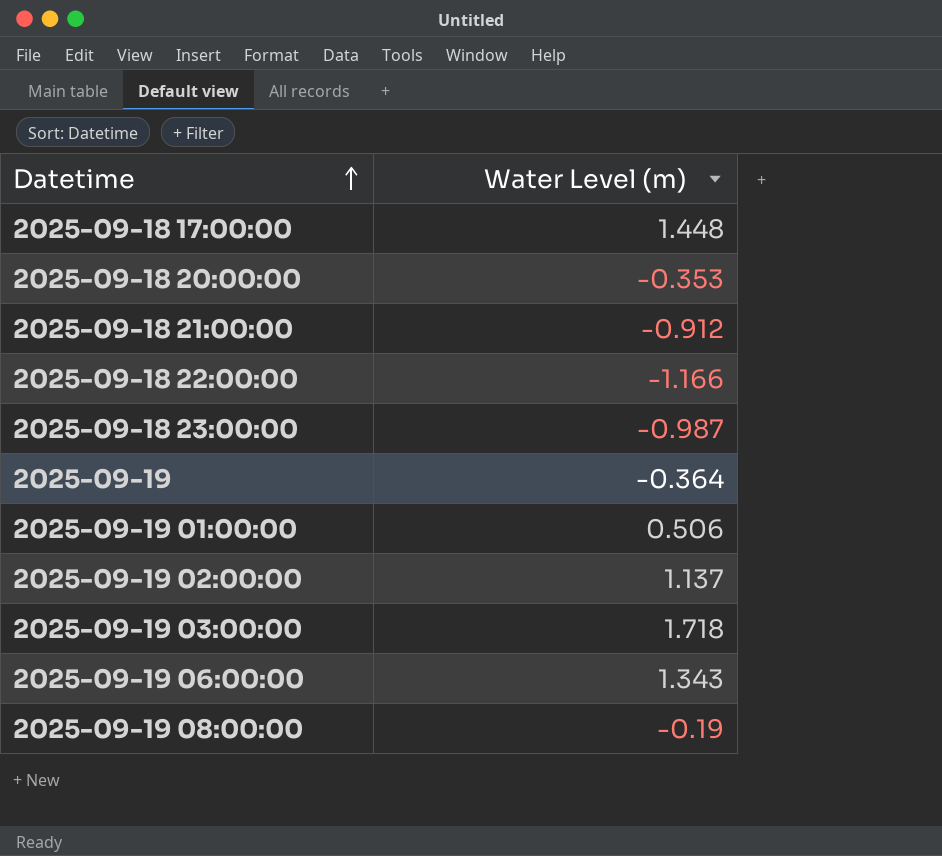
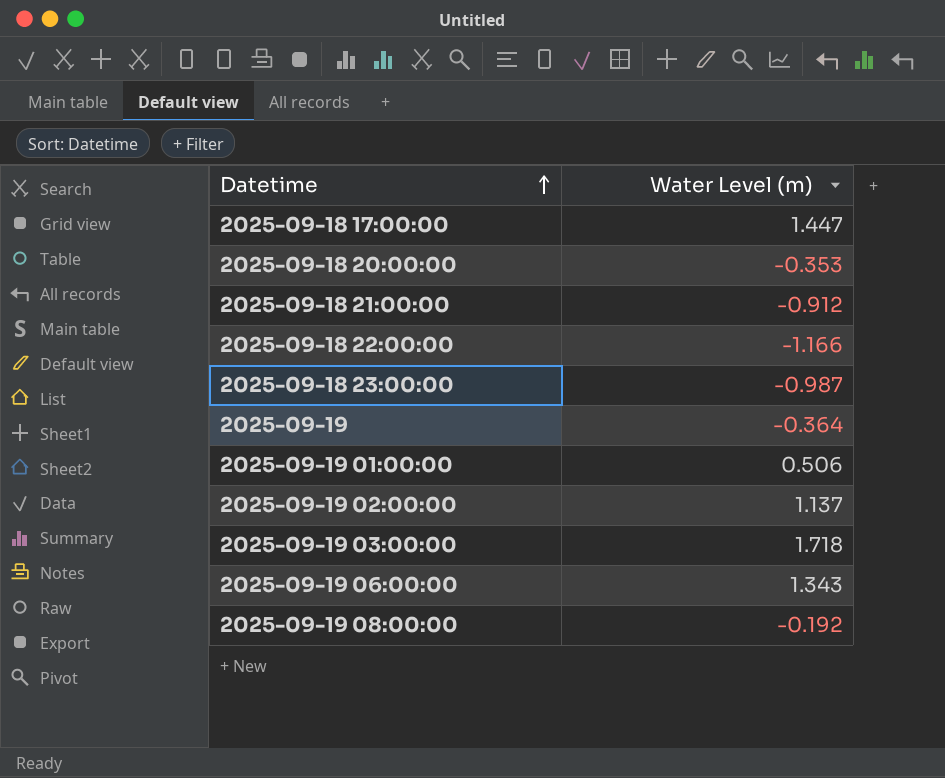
2025-09-18 17:00:00 | Water Level (m): 1.448 -> 1.447
2025-09-19 08:00:00 | Water Level (m): -0.19 -> -0.192

